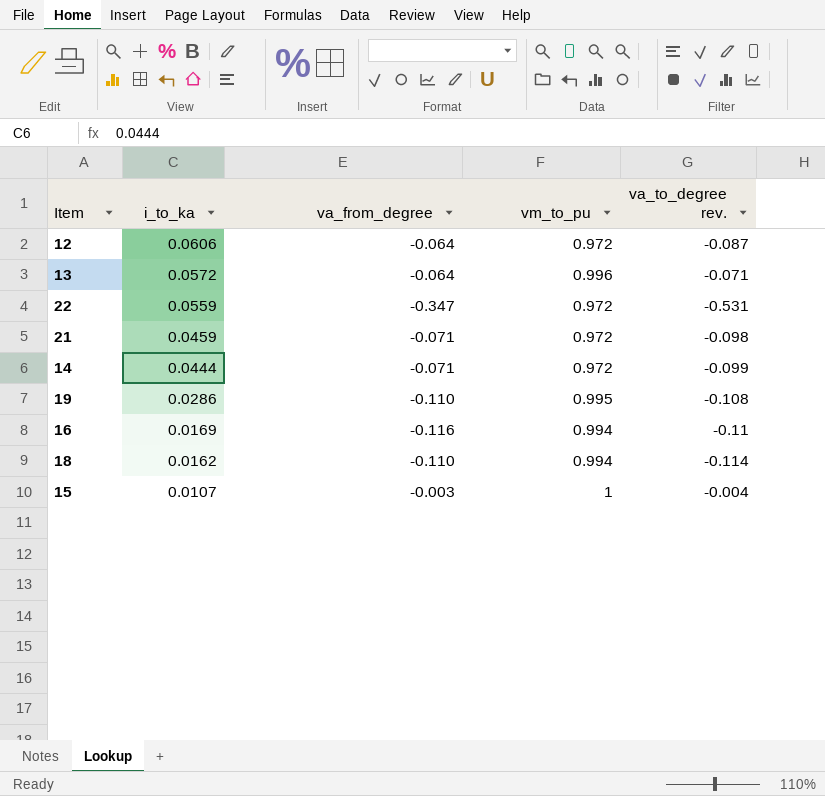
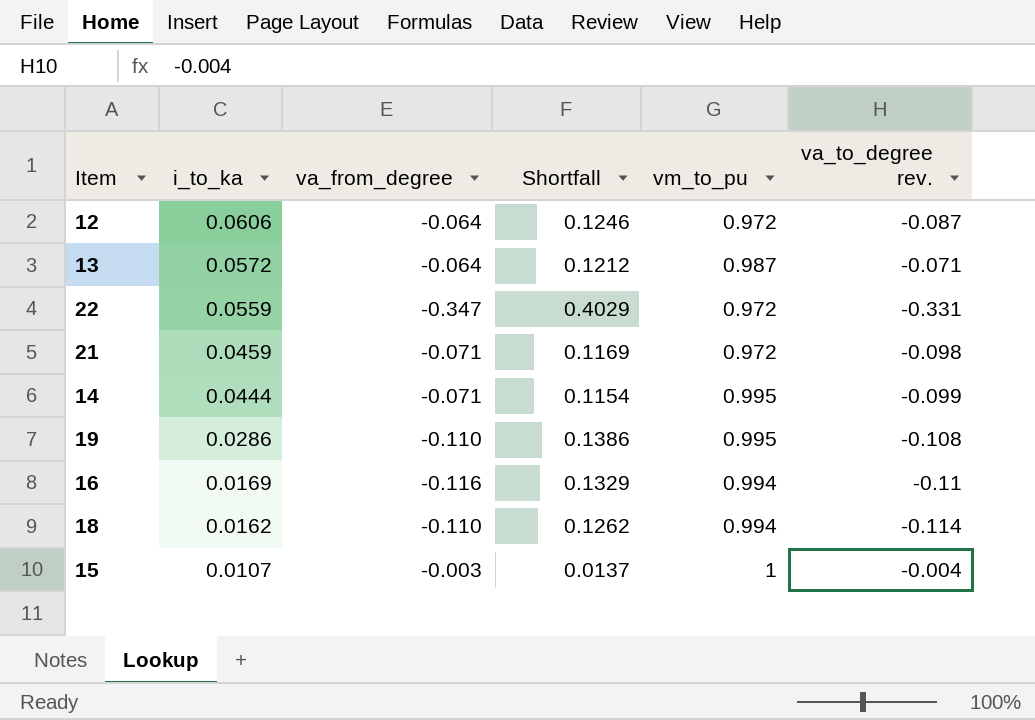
column Shortfall | formula: none -> [i_to_ka] - [va_from_degree]
13 | vm_to_pu: 0.996 -> 0.987
22 | va_to_degree rev.: -0.531 -> -0.331
14 | vm_to_pu: 0.972 -> 0.995

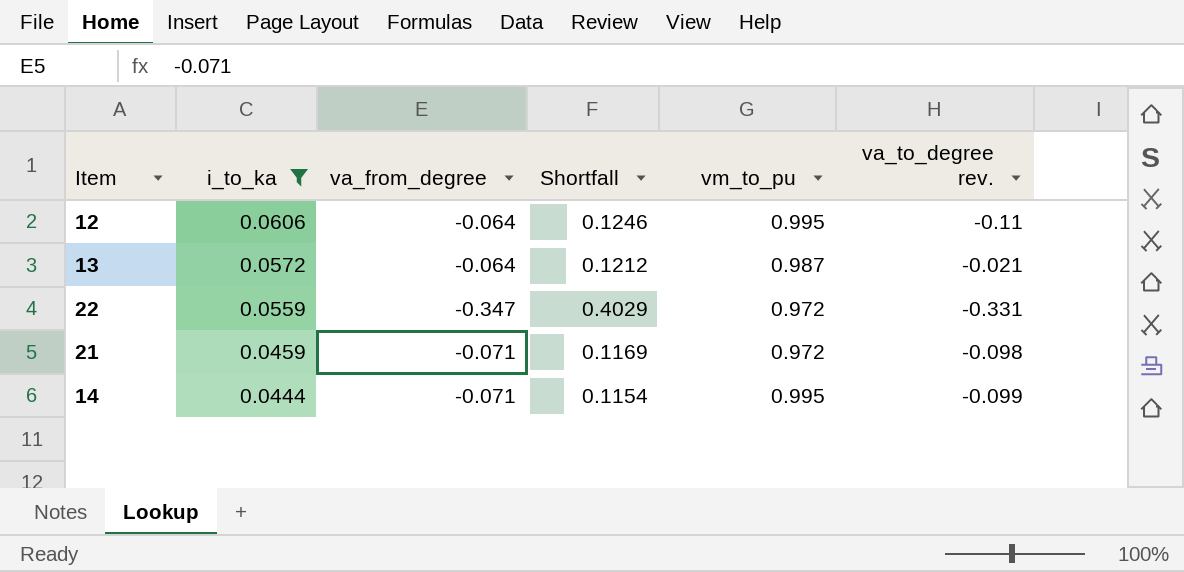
filter: none -> i_to_ka >= 0.0444
12 | vm_to_pu: 0.972 -> 0.995
12 | va_to_degree rev.: -0.087 -> -0.11
13 | va_to_degree rev.: -0.071 -> -0.021

